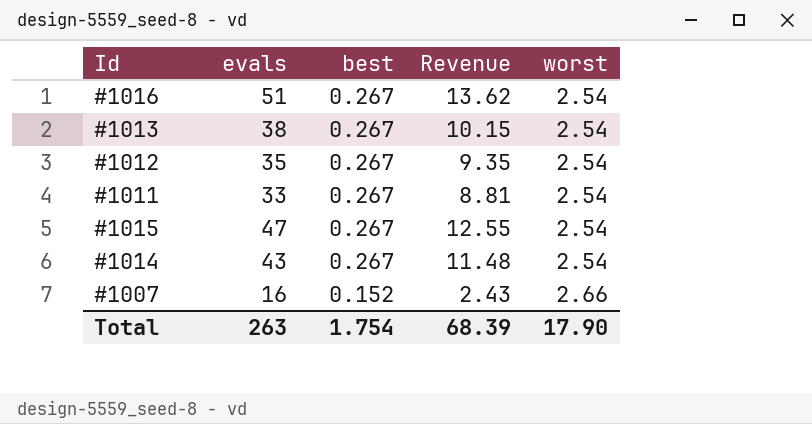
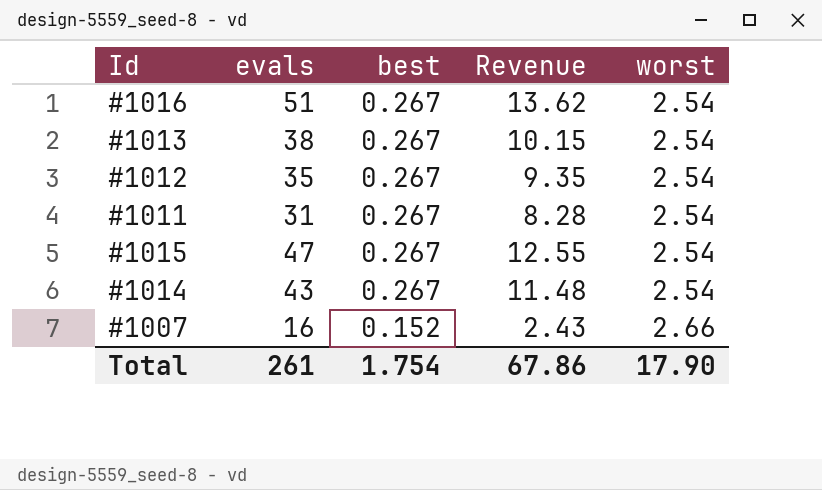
#1011 | evals: 33 -> 31
#1011 | Revenue: 8.81 -> 8.28
Total | evals: 263 -> 261
Total | Revenue: 68.39 -> 67.86

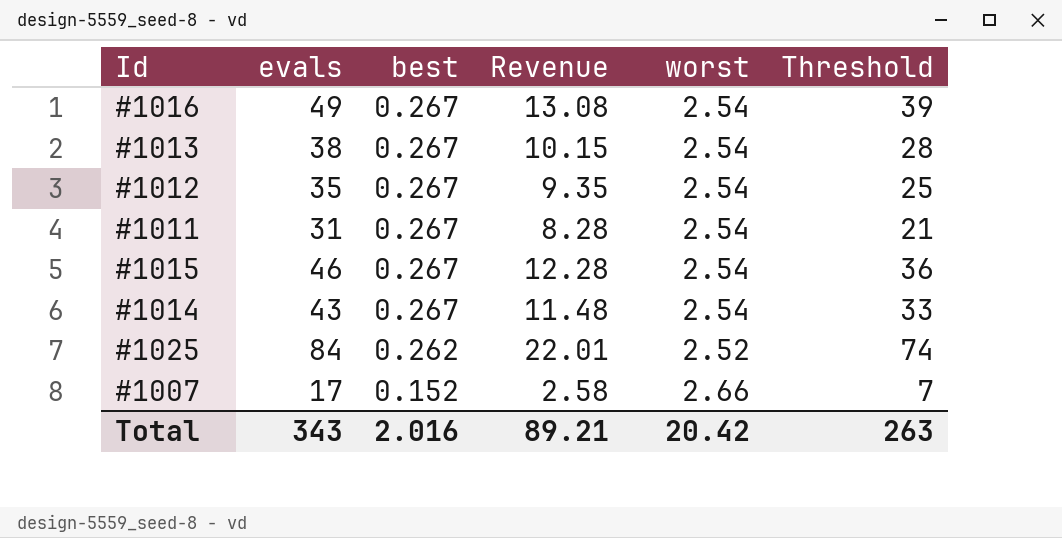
column Threshold | formula: none -> [evals] - 10
#1016 | evals: 51 -> 49
#1016 | Revenue: 13.62 -> 13.08
#1015 | evals: 47 -> 46
#1015 | Revenue: 12.55 -> 12.28
row #1025: none -> 84 | 0.262 | 22.01 | 2.52 | 74
#1007 | evals: 16 -> 17
#1007 | Revenue: 2.43 -> 2.58
Total | evals: 261 -> 343
Total | best: 1.754 -> 2.016
Total | Revenue: 67.86 -> 89.21
Total | worst: 17.90 -> 20.42

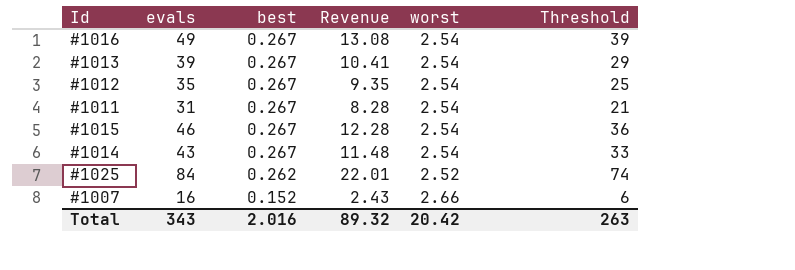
#1013 | evals: 38 -> 39
#1013 | Revenue: 10.15 -> 10.41
#1013 | Threshold: 28 -> 29
#1007 | evals: 17 -> 16
#1007 | Revenue: 2.58 -> 2.43
#1007 | Threshold: 7 -> 6
Total | Revenue: 89.21 -> 89.32

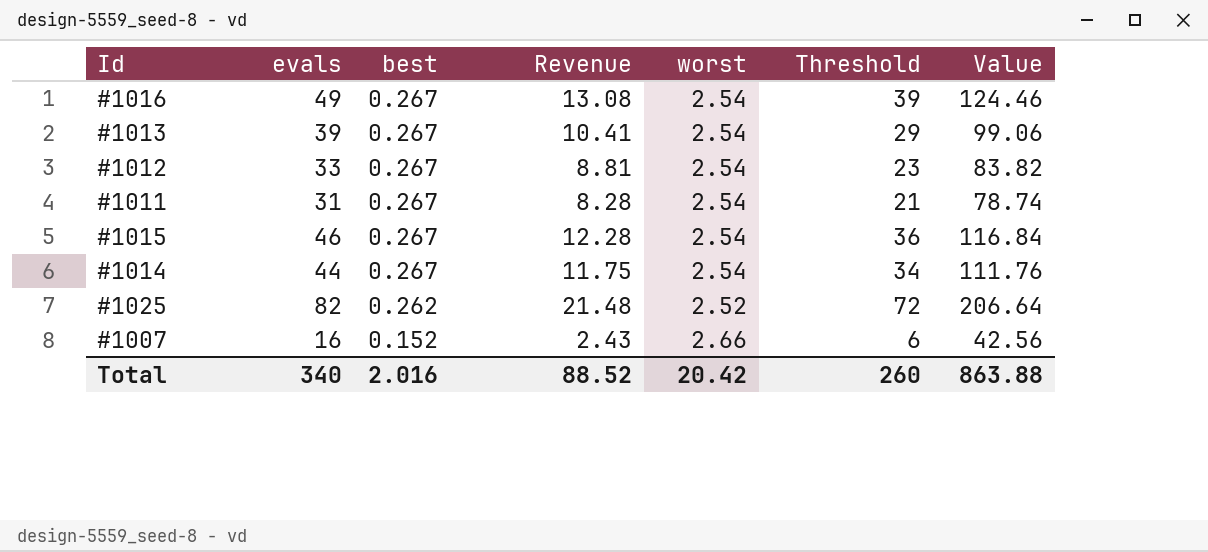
column Value | formula: none -> [evals] * [worst]
#1012 | evals: 35 -> 33
#1012 | Revenue: 9.35 -> 8.81
#1012 | Threshold: 25 -> 23
#1014 | evals: 43 -> 44
#1014 | Revenue: 11.48 -> 11.75
#1014 | Threshold: 33 -> 34
#1025 | evals: 84 -> 82
#1025 | Revenue: 22.01 -> 21.48
#1025 | Threshold: 74 -> 72
Total | evals: 343 -> 340
Total | Revenue: 89.32 -> 88.52
Total | Threshold: 263 -> 260

